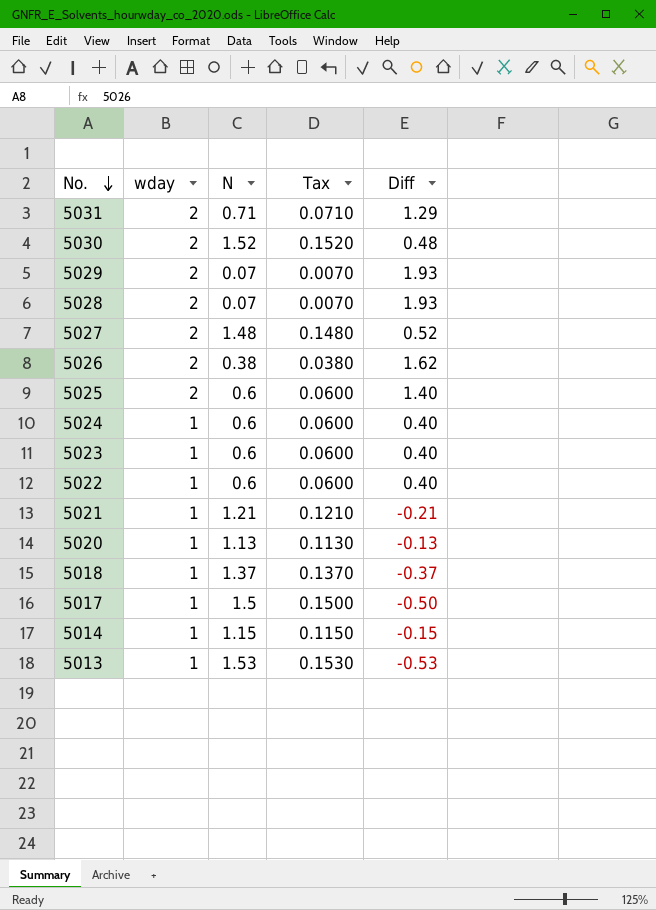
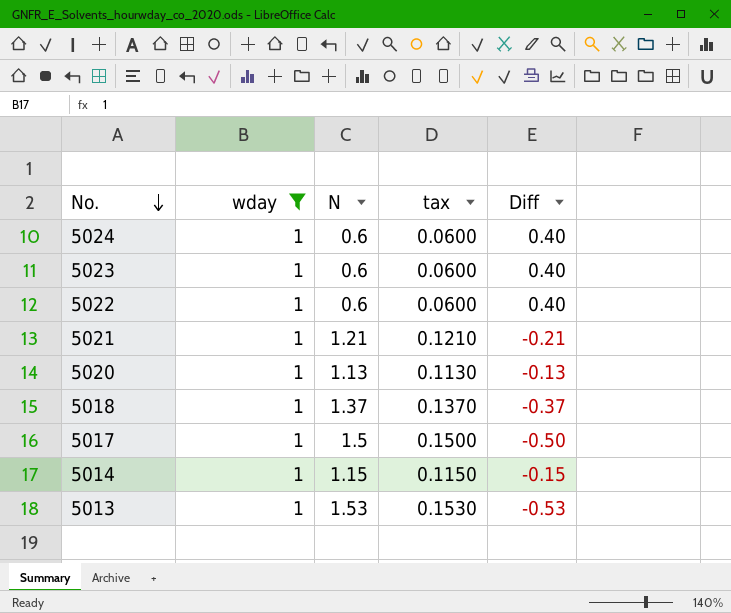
filter: none -> wday = 1
column name: Tax -> tax

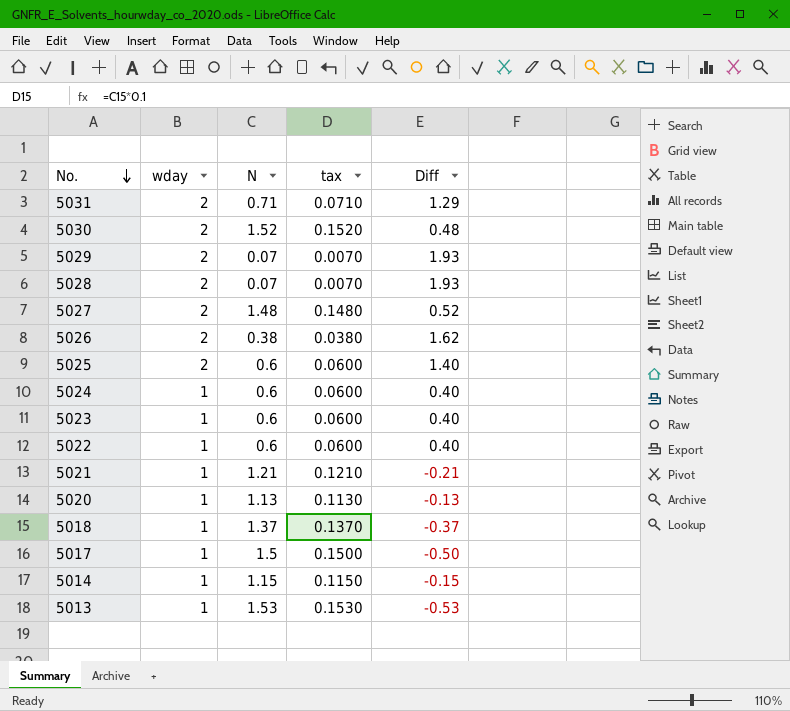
filter: wday = 1 -> none

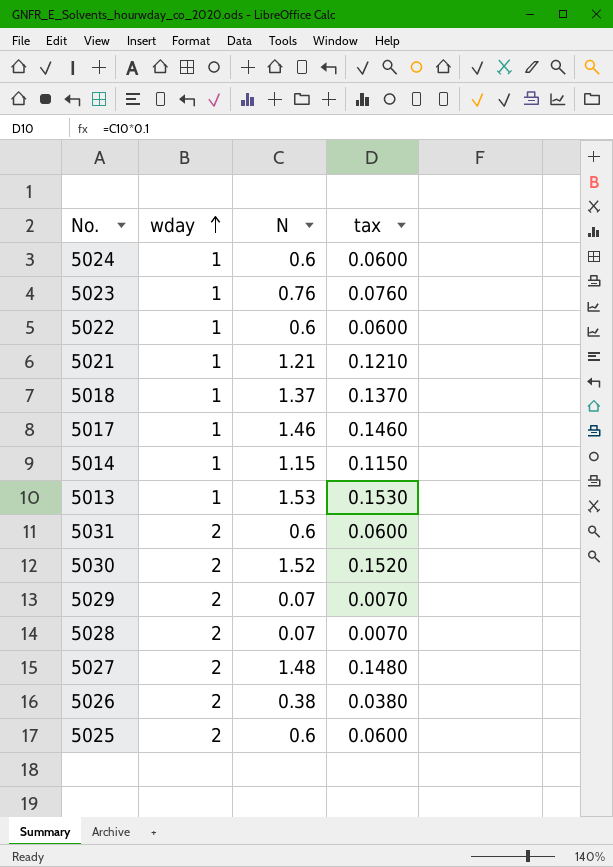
row order: No. descending -> wday ascending
column Diff | formula: [wday] - [N] -> none
row 5020: 1 | 1.13 | 0.1130 | -0.13 -> none
5023 | N: 0.6 -> 0.76
5023 | tax: 0.0600 -> 0.0760
5017 | N: 1.5 -> 1.46
5017 | tax: 0.1500 -> 0.1460
5031 | N: 0.71 -> 0.6
5031 | tax: 0.0710 -> 0.0600

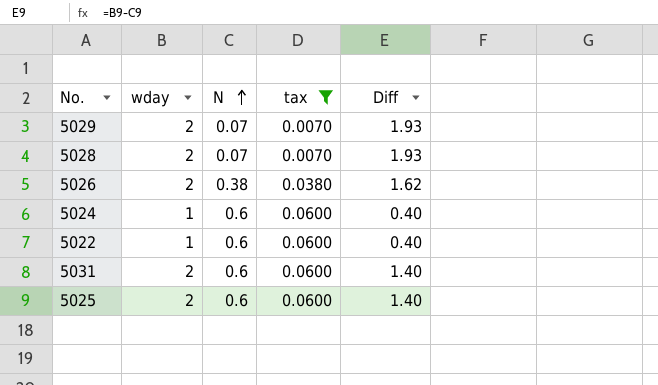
filter: none -> tax <= 0.0600
row order: wday ascending -> N ascending
column Diff | formula: none -> [wday] - [N]

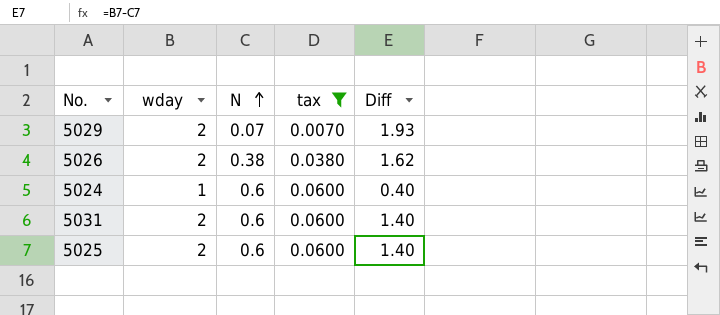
row 5028: 2 | 0.07 | 0.0070 | 1.93 -> none
row 5022: 1 | 0.6 | 0.0600 | 0.40 -> none

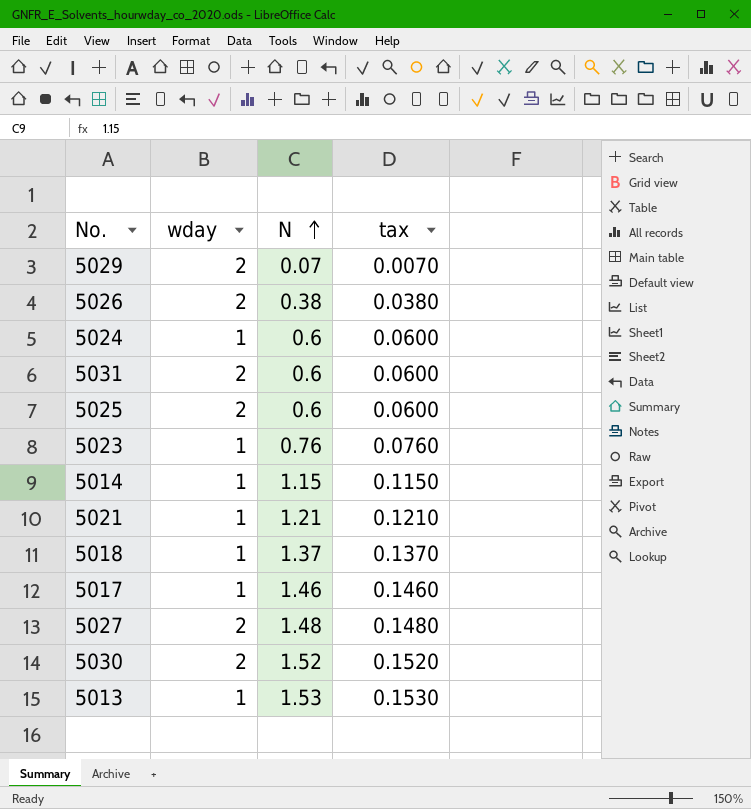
filter: tax <= 0.0600 -> none
column Diff | formula: [wday] - [N] -> none

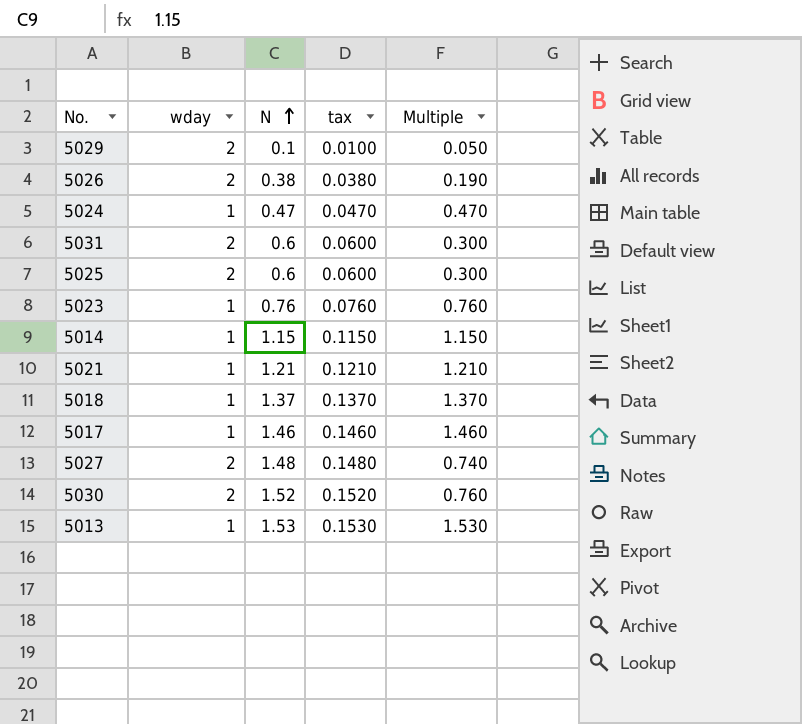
column Multiple | formula: none -> [N] / [wday]
5029 | N: 0.07 -> 0.1
5029 | tax: 0.0070 -> 0.0100
5024 | N: 0.6 -> 0.47
5024 | tax: 0.0600 -> 0.0470

